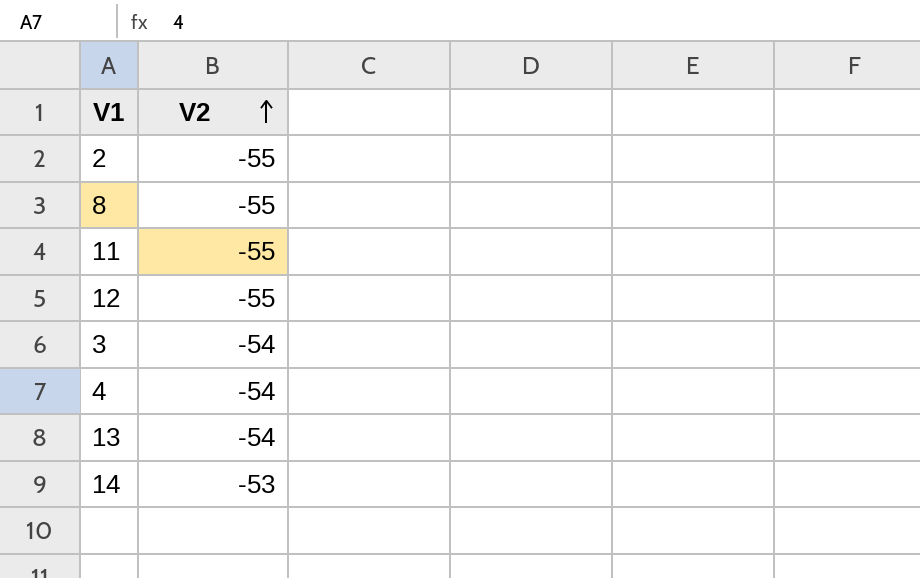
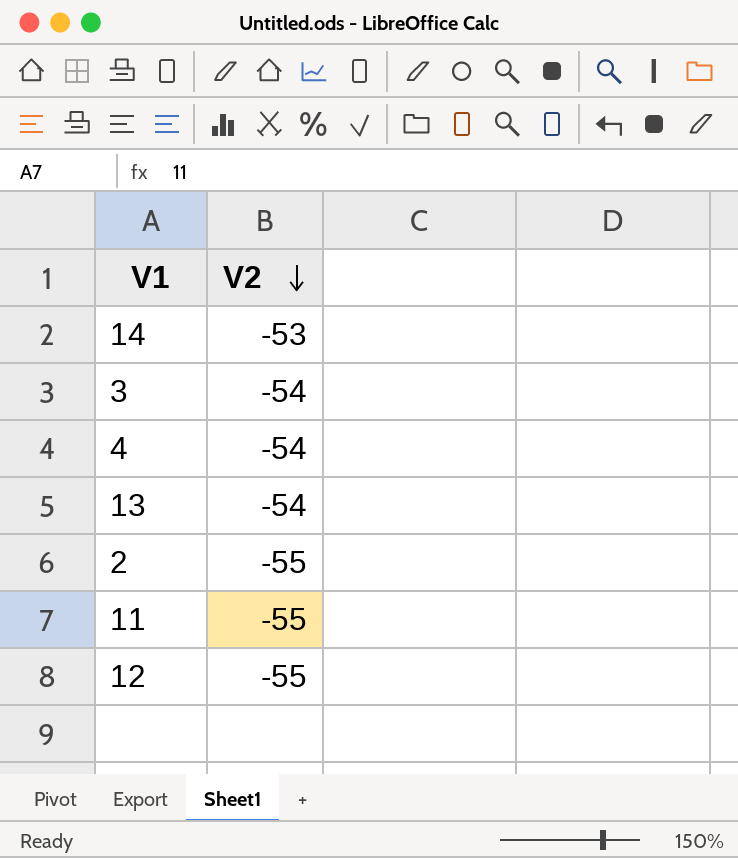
row order: V2 ascending -> V2 descending
row 8: -55 -> none

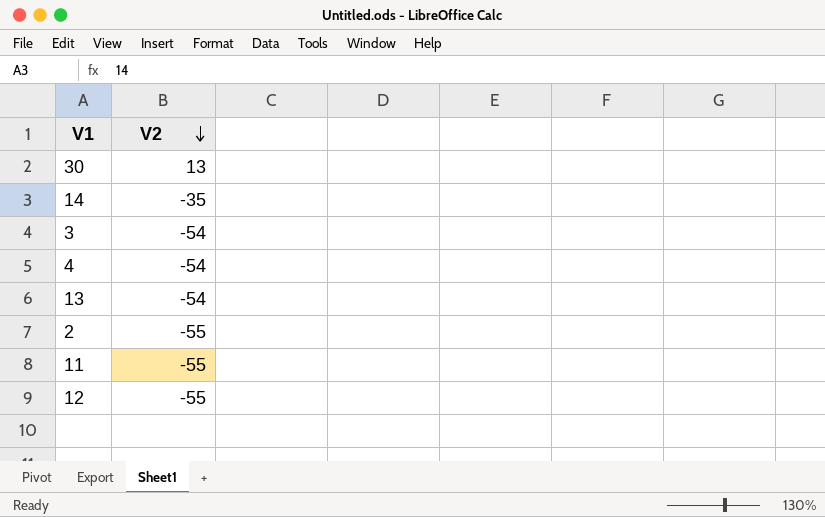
row 30: none -> 13
14 | V2: -53 -> -35

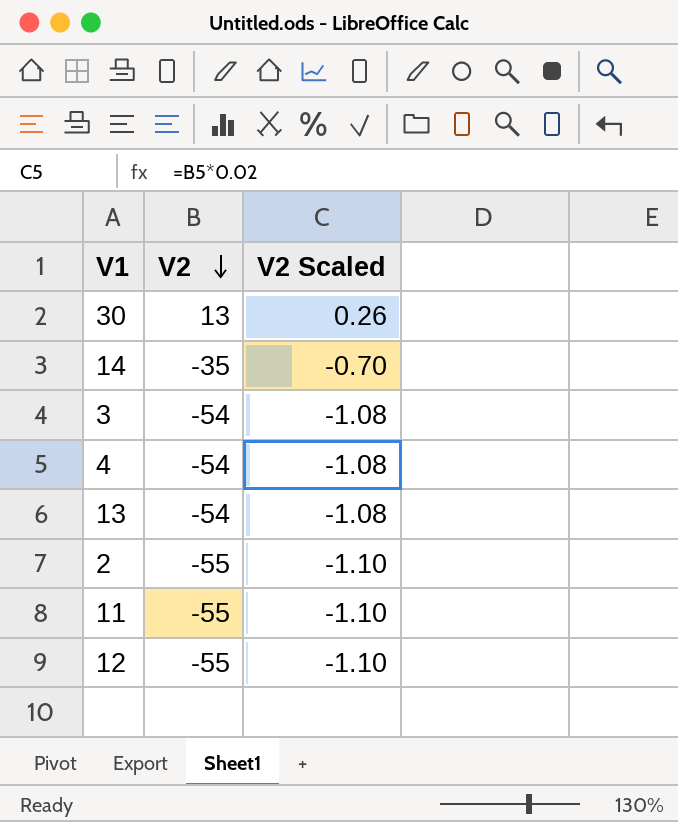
column V2 Scaled | formula: none -> [V2] * 0.02

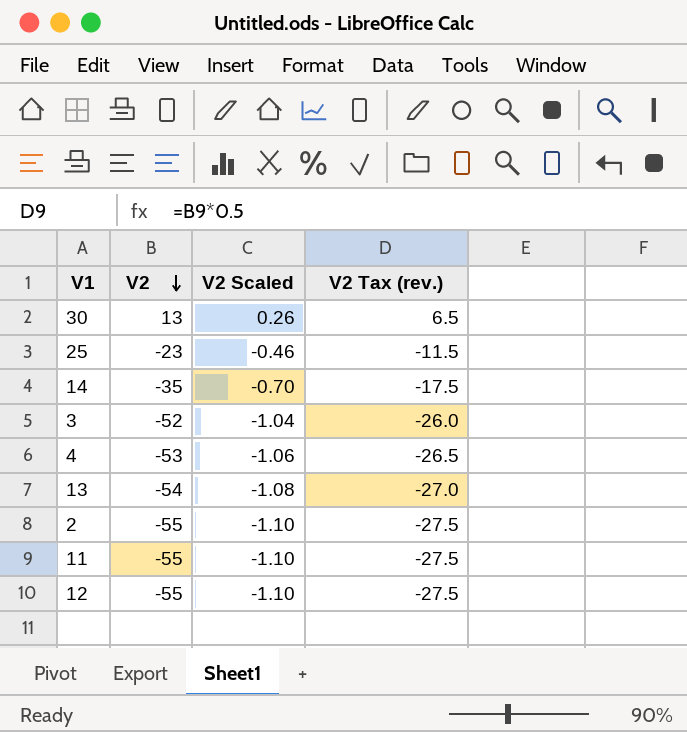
column V2 Tax (rev.) | formula: none -> [V2] * 0.5
row 25: none -> -23 | -0.46 | -11.5
3 | V2: -54 -> -52
3 | V2 Scaled: -1.08 -> -1.04
4 | V2: -54 -> -53
4 | V2 Scaled: -1.08 -> -1.06

